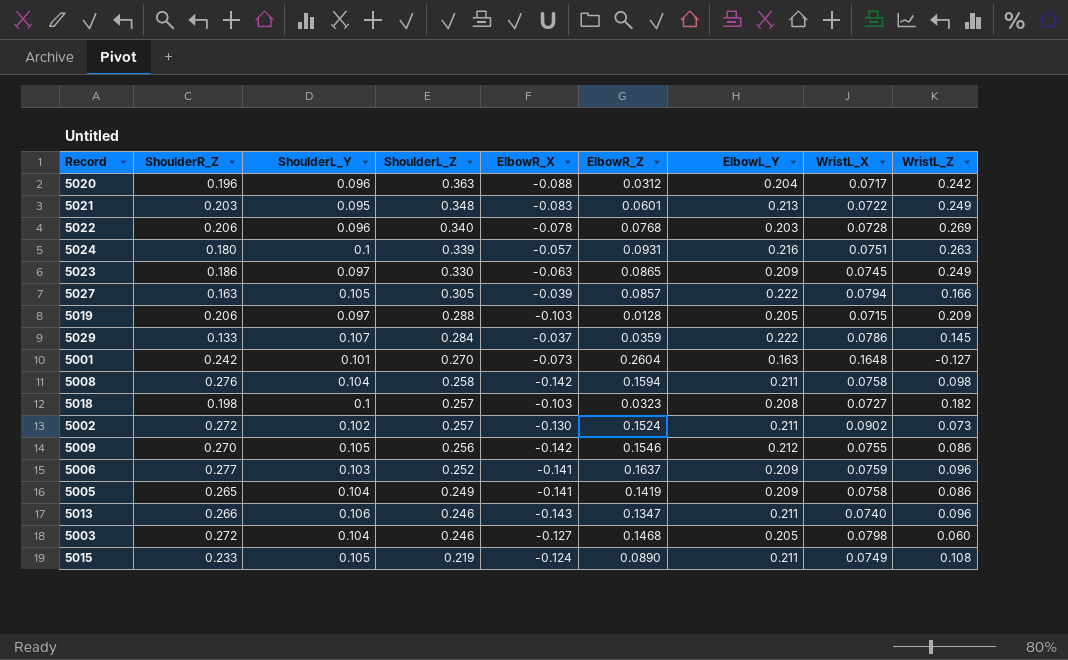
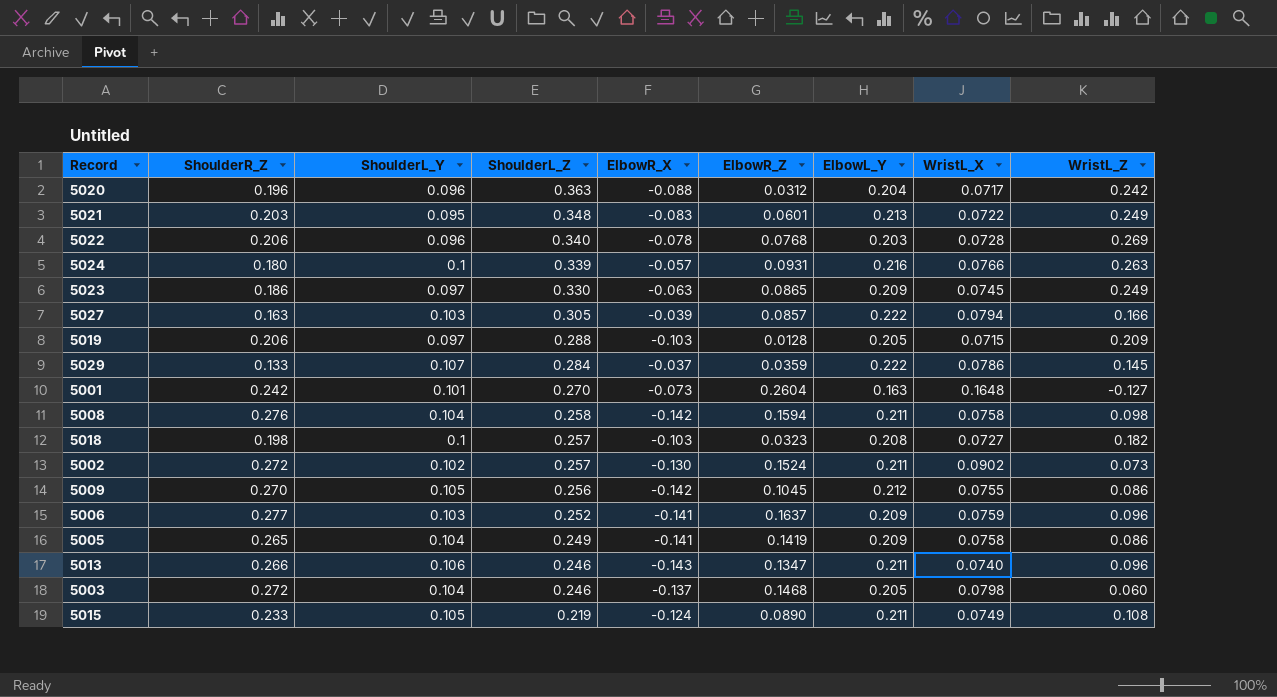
5024 | WristL_X: 0.0751 -> 0.0766
5027 | ShoulderL_Y: 0.105 -> 0.103
5009 | ElbowR_Z: 0.1546 -> 0.1045
5003 | ElbowR_X: -0.127 -> -0.137

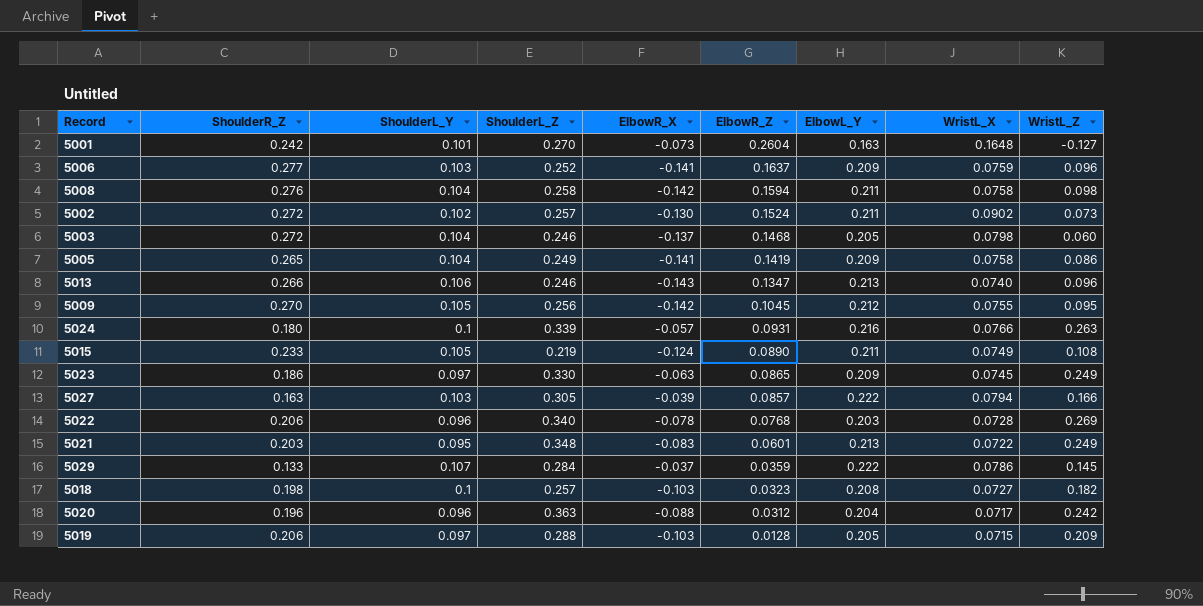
row order: ShoulderL_Z descending -> ElbowR_Z descending
5013 | ElbowL_Y: 0.211 -> 0.213
5009 | WristL_Z: 0.086 -> 0.095

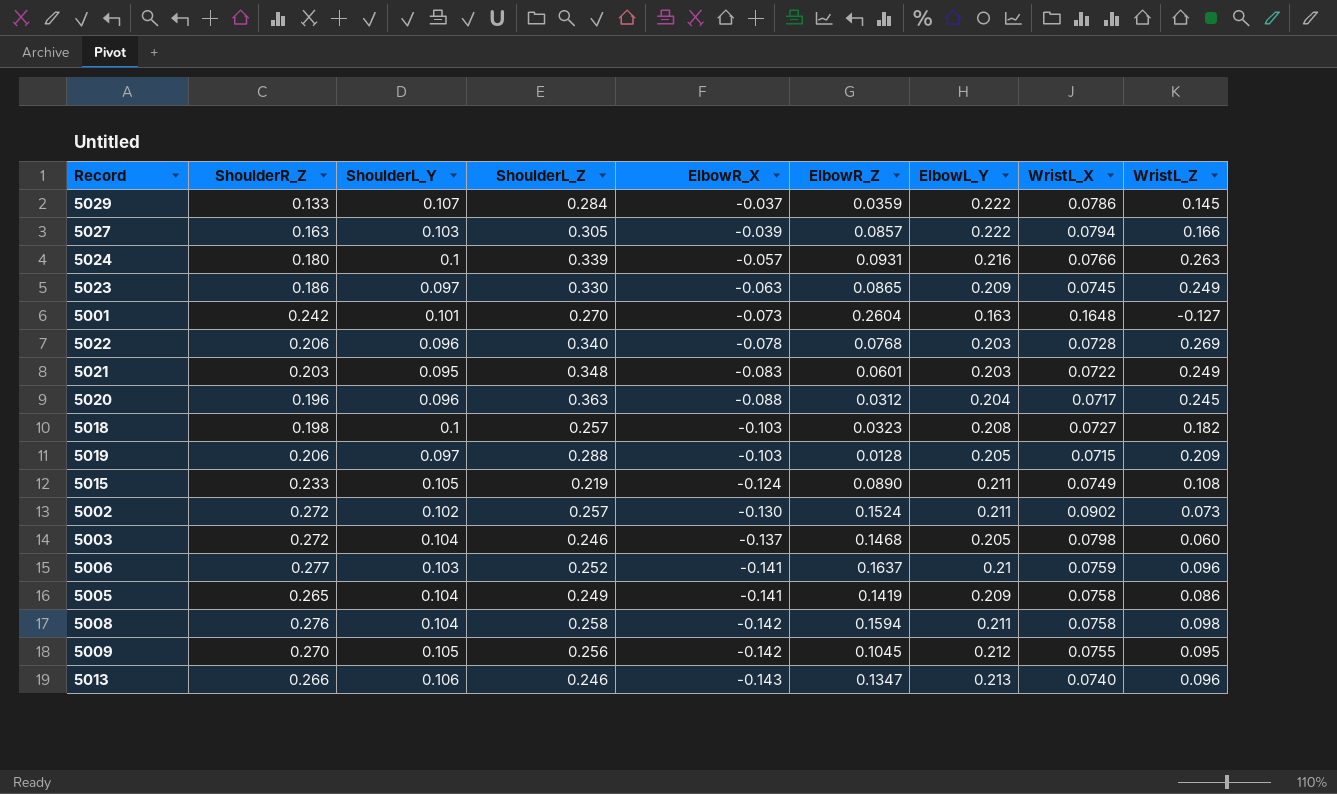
row order: ElbowR_Z descending -> ElbowR_X descending
5021 | ElbowL_Y: 0.213 -> 0.203
5020 | WristL_Z: 0.242 -> 0.245
5006 | ElbowL_Y: 0.209 -> 0.21

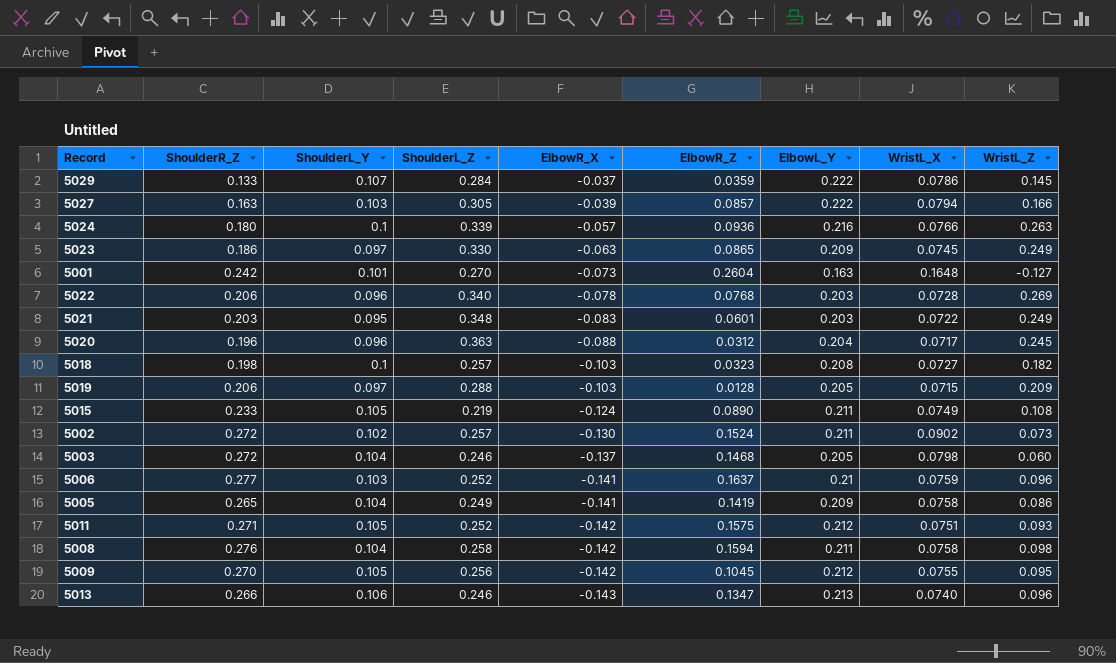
5024 | ElbowR_Z: 0.0931 -> 0.0936
row 5011: none -> 0.271 | 0.105 | 0.252 | -0.142 | 0.1575 | 0.212 | 0.0751 | 0.093

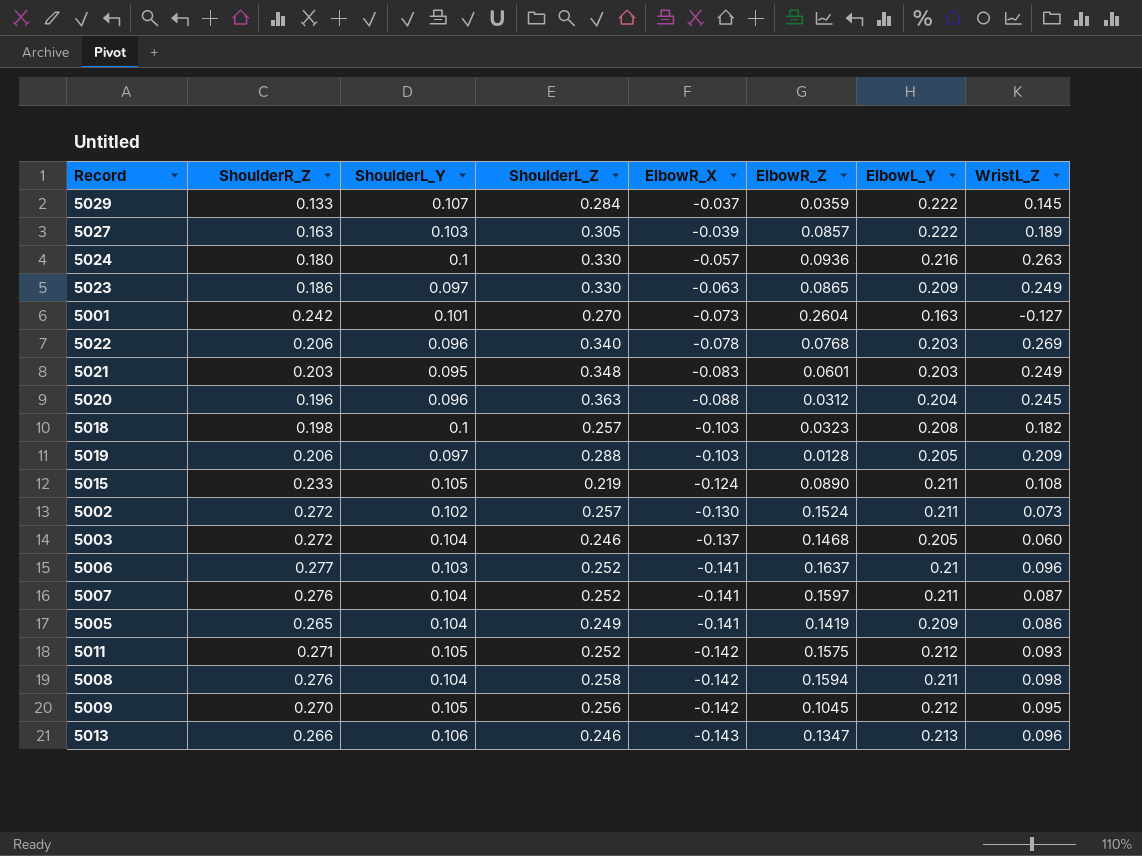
column WristL_X | position: 8 -> none
5027 | WristL_Z: 0.166 -> 0.189
5024 | ShoulderL_Z: 0.339 -> 0.330
row 5007: none -> 0.276 | 0.104 | 0.252 | -0.141 | 0.1597 | 0.211 | 0.087

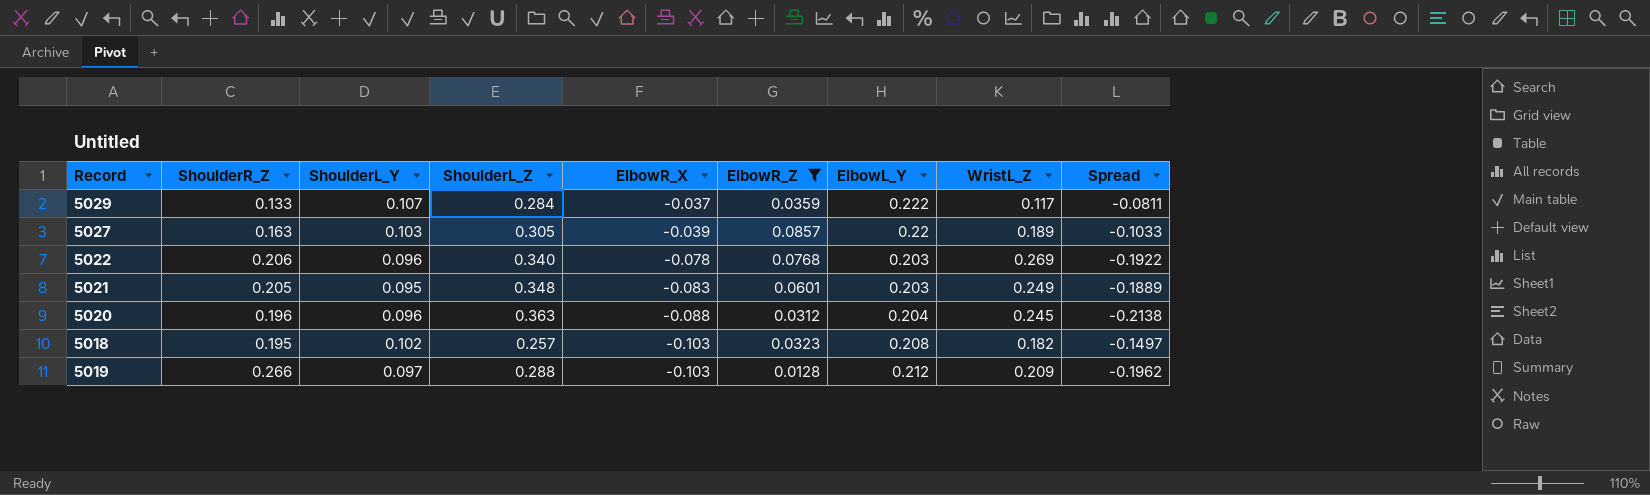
filter: none -> ElbowR_Z <= 0.0857
column Spread | formula: none -> [ElbowR_Z] - [WristL_Z]
5029 | WristL_Z: 0.145 -> 0.117
5027 | ElbowL_Y: 0.222 -> 0.22
5021 | ShoulderR_Z: 0.203 -> 0.205
5018 | ShoulderR_Z: 0.198 -> 0.195
5018 | ShoulderL_Y: 0.1 -> 0.102
5019 | ShoulderR_Z: 0.206 -> 0.266
5019 | ElbowL_Y: 0.205 -> 0.212

